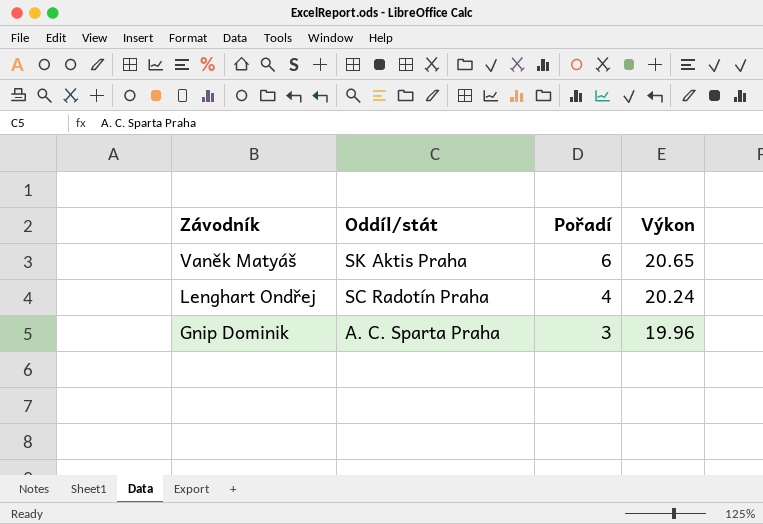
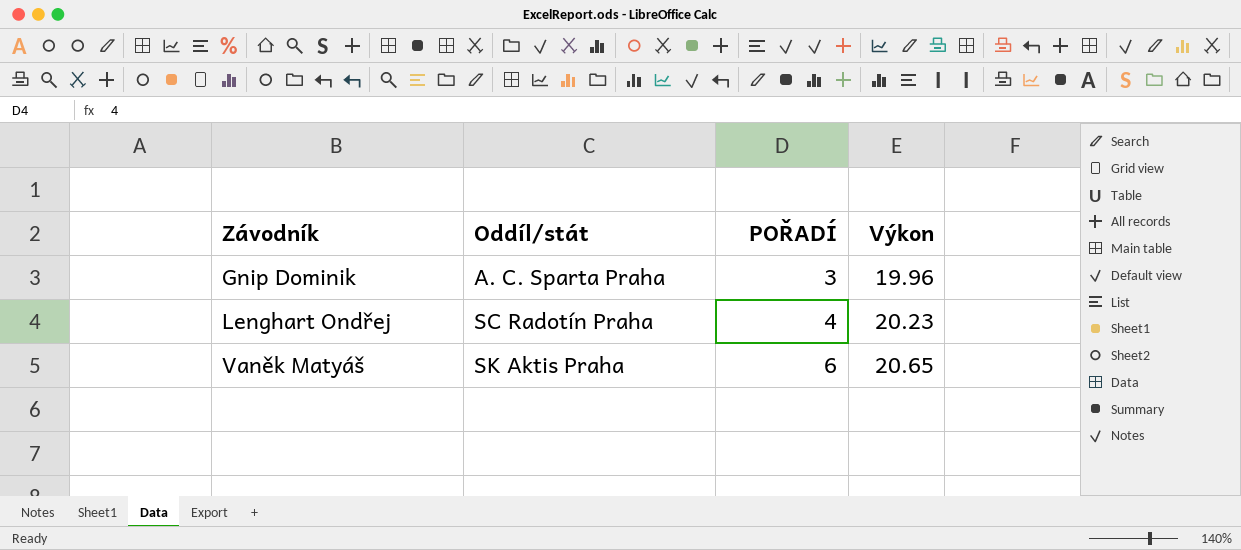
row order: Závodník descending -> Závodník ascending
column name: Pořadí -> POŘADÍ
Lenghart Ondřej | Výkon: 20.24 -> 20.23

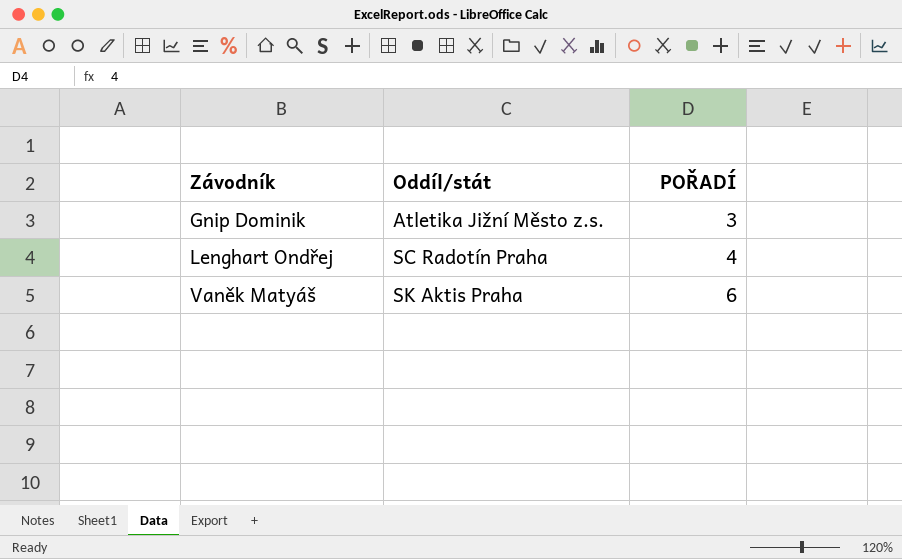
column Výkon | position: 4 -> none
Gnip Dominik | Oddíl/stát: A. C. Sparta Praha -> Atletika Jižní Město z.s.

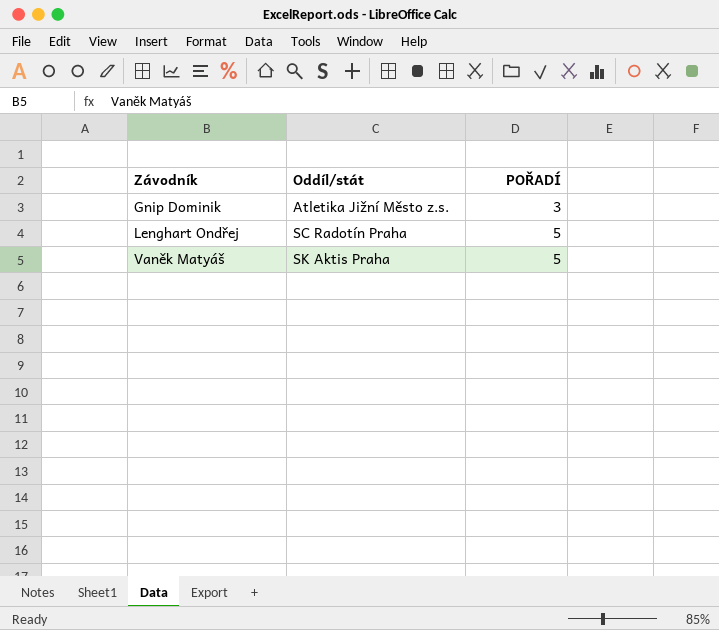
Lenghart Ondřej | POŘADÍ: 4 -> 5
Vaněk Matyáš | POŘADÍ: 6 -> 5

